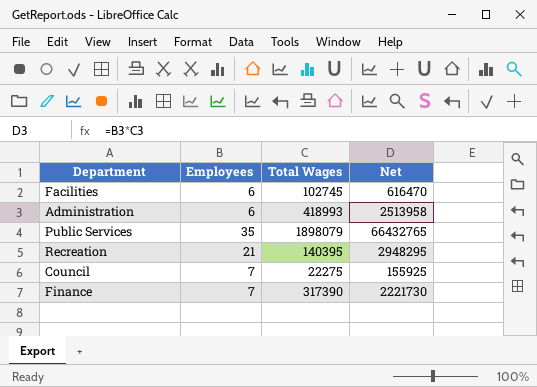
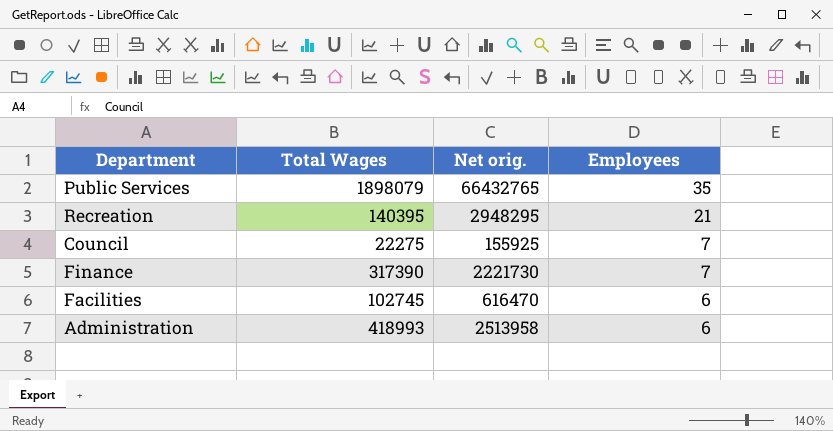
row order: none -> Employees descending
column name: Net -> Net orig.
column Employees | position: 2 -> 4

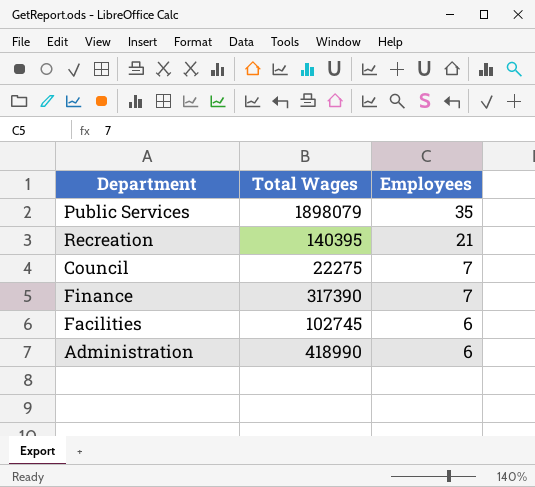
column Net orig. | formula: [Total Wages] * [Employees] -> none
Administration | Total Wages: 418993 -> 418990

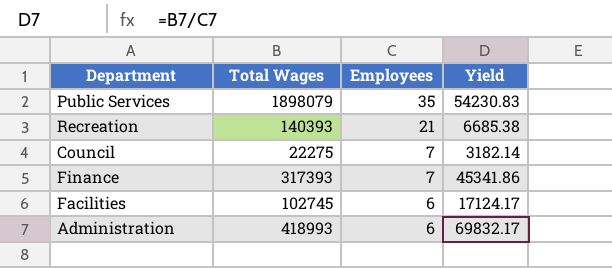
column Yield | formula: none -> [Total Wages] / [Employees]
Recreation | Total Wages: 140395 -> 140393
Finance | Total Wages: 317390 -> 317393
Administration | Total Wages: 418990 -> 418993

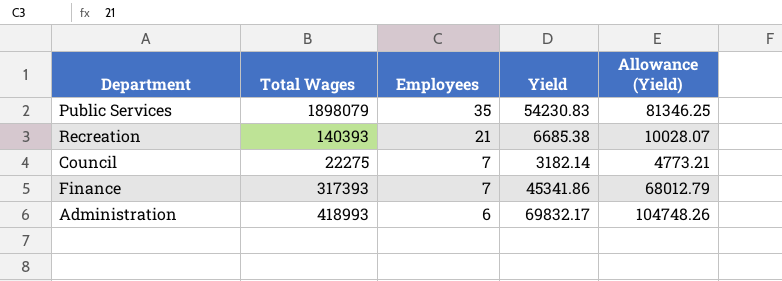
column Allowance (Yield) | formula: none -> [Yield] * 1.5
row Facilities: 102745 | 6 | 17124.17 -> none

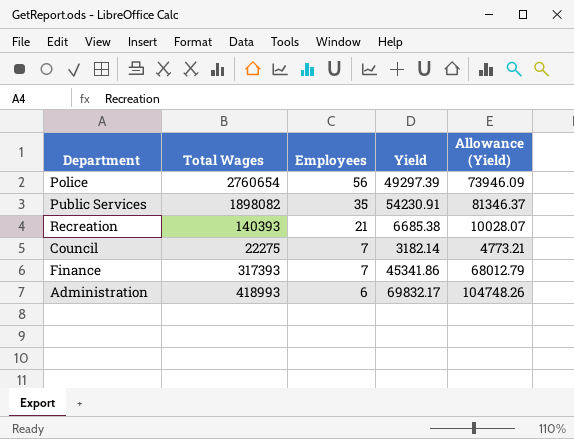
row Police: none -> 2760654 | 56 | 49297.39 | 73946.09
Public Services | Total Wages: 1898079 -> 1898082
Public Services | Yield: 54230.83 -> 54230.91
Public Services | Allowance (Yield): 81346.25 -> 81346.37

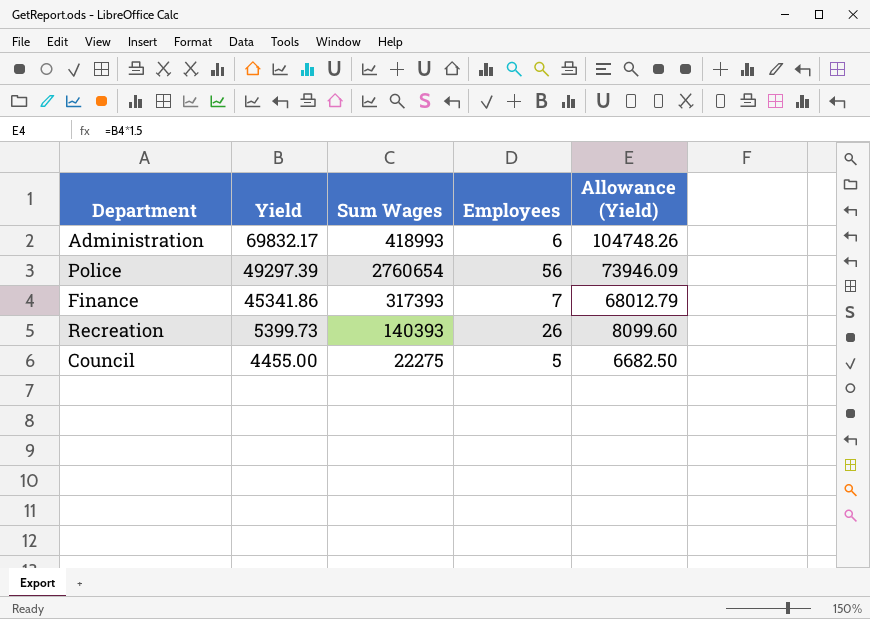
row order: Employees descending -> Yield descending
column Yield | position: 4 -> 2
column name: Total Wages -> Sum Wages
row Public Services: 1898082 | 35 | 54230.91 | 81346.37 -> none
Recreation | Yield: 6685.38 -> 5399.73
Recreation | Employees: 21 -> 26
Recreation | Allowance (Yield): 10028.07 -> 8099.60
Council | Yield: 3182.14 -> 4455.00
Council | Employees: 7 -> 5
Council | Allowance (Yield): 4773.21 -> 6682.50

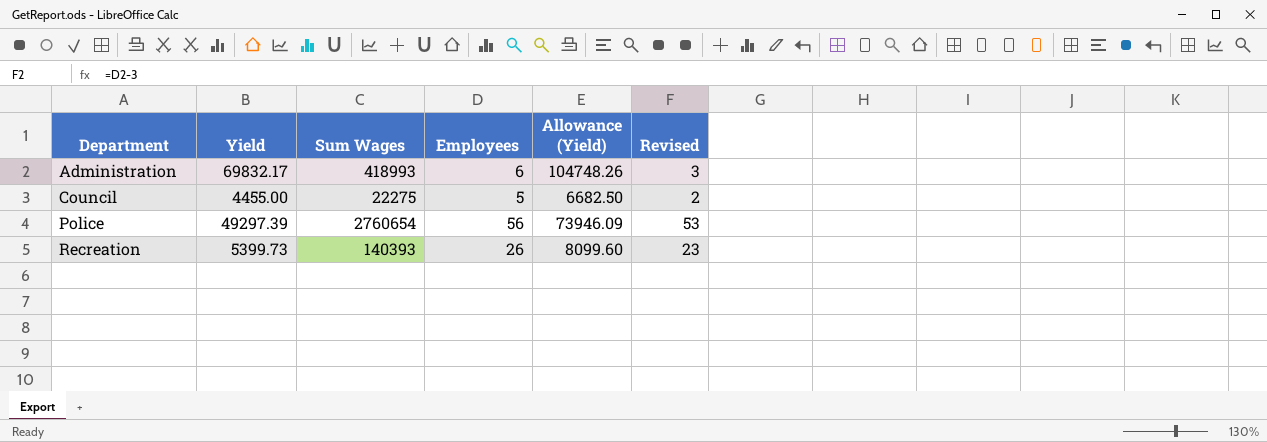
row order: Yield descending -> Department ascending
column Revised | formula: none -> [Employees] - 3
row Finance: 45341.86 | 317393 | 7 | 68012.79 -> none

